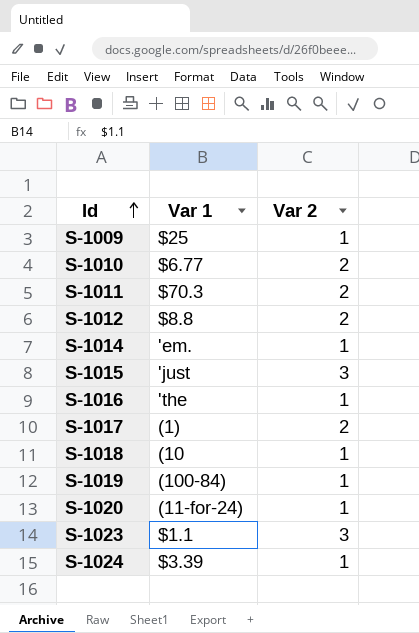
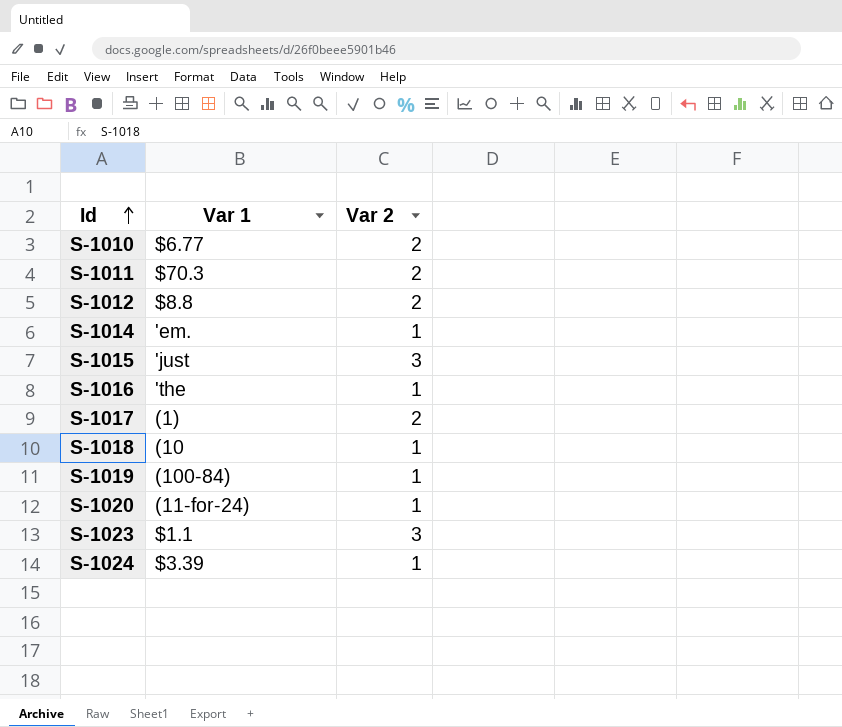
row S-1009: $25 | 1 -> none

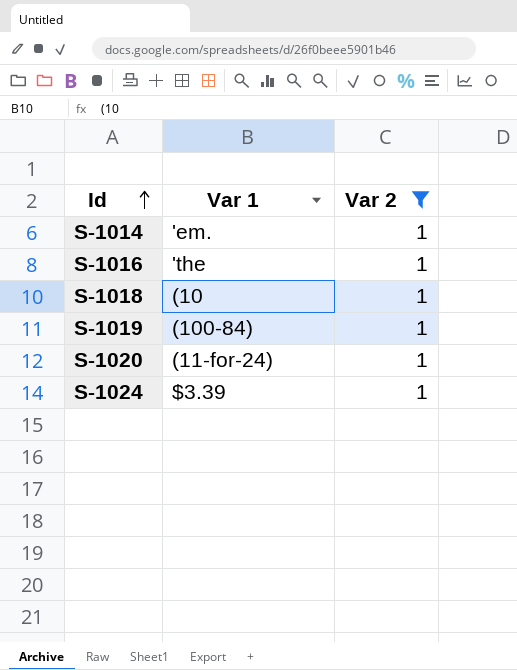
filter: none -> Var 2 = 1

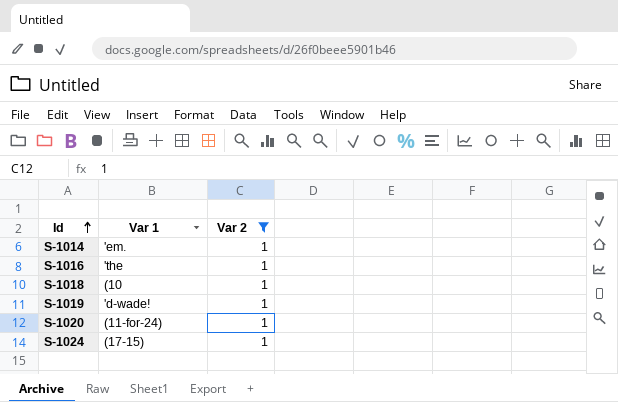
S-1019 | Var 1: (100-84) -> 'd-wade!
S-1024 | Var 1: $3.39 -> (17-15)

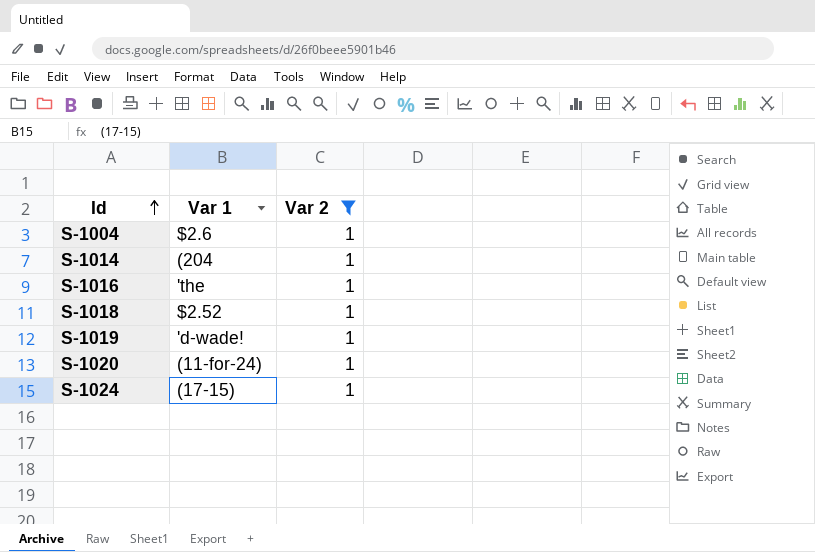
row S-1004: none -> $2.6 | 1
S-1014 | Var 1: 'em. -> (204
S-1018 | Var 1: (10 -> $2.52

